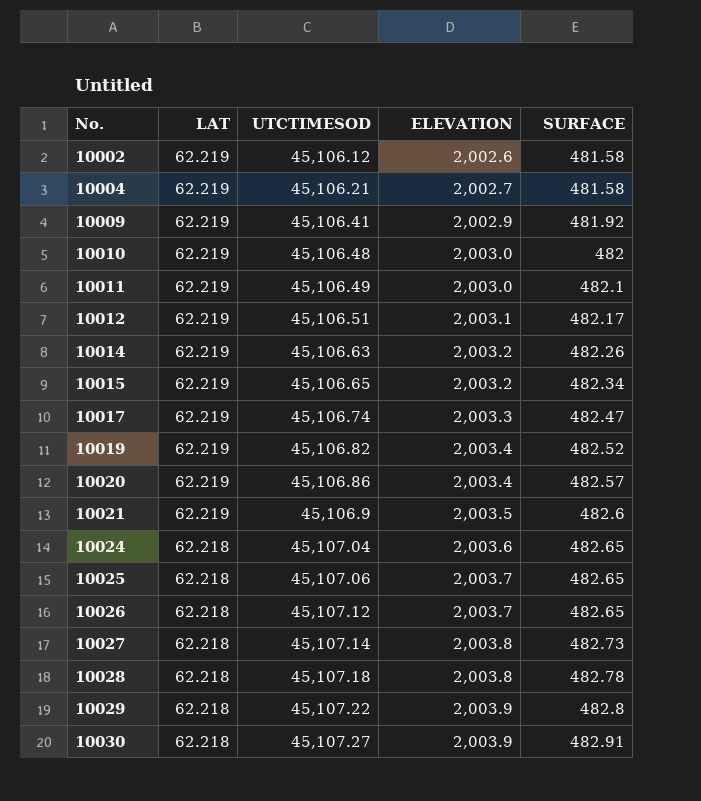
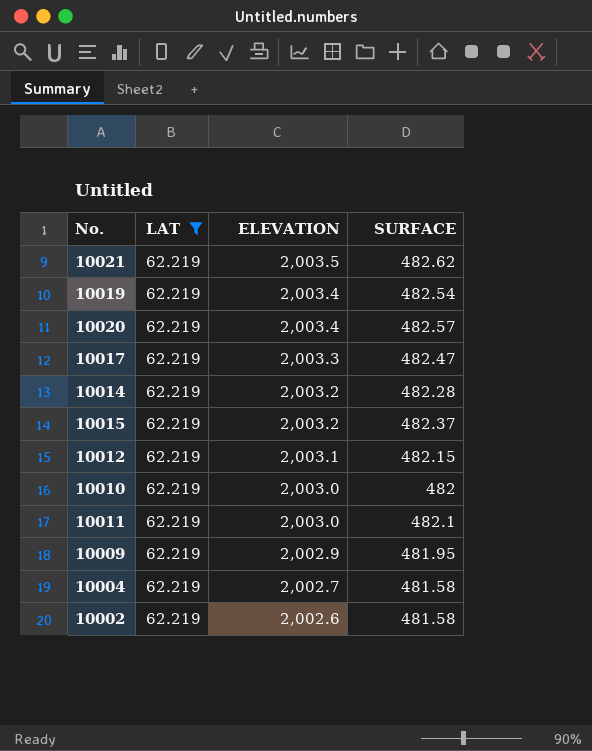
filter: none -> LAT = 62.219
row order: No. ascending -> ELEVATION descending
column UTCTIMESOD | position: 3 -> none
10021 | SURFACE: 482.6 -> 482.62
10019 | SURFACE: 482.52 -> 482.54
10014 | SURFACE: 482.26 -> 482.28
10015 | SURFACE: 482.34 -> 482.37
10012 | SURFACE: 482.17 -> 482.15
10009 | SURFACE: 481.92 -> 481.95

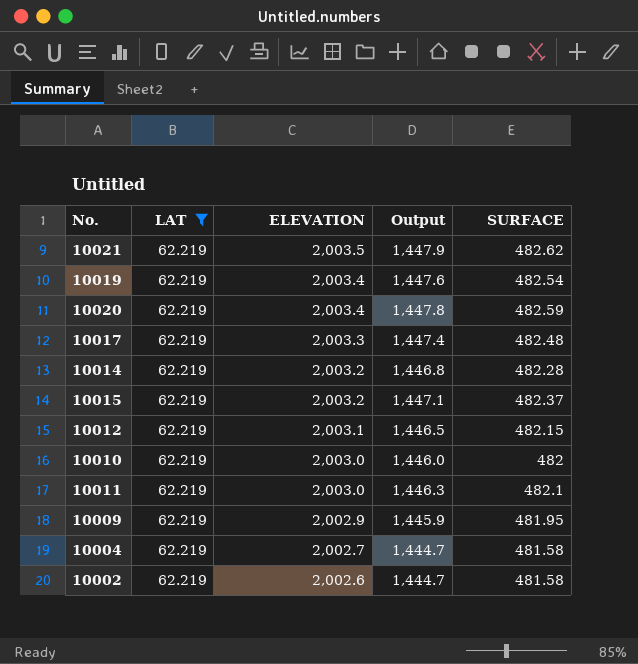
column Output | formula: none -> [SURFACE] * 3
10020 | SURFACE: 482.57 -> 482.59
10017 | SURFACE: 482.47 -> 482.48

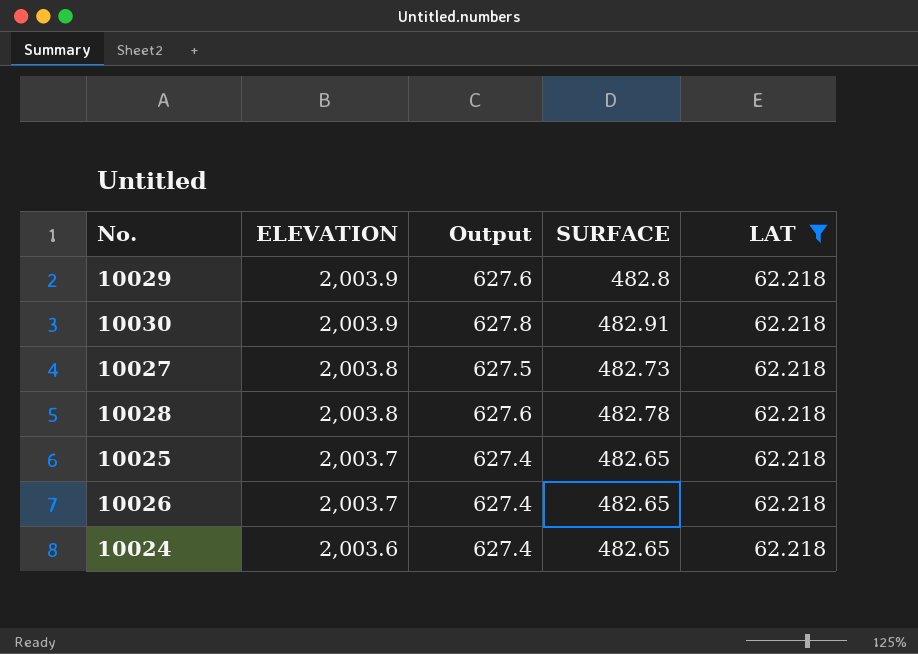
filter: LAT = 62.219 -> LAT = 62.218
column Output | formula: [SURFACE] * 3 -> [SURFACE] * 1.3
column LAT | position: 2 -> 5

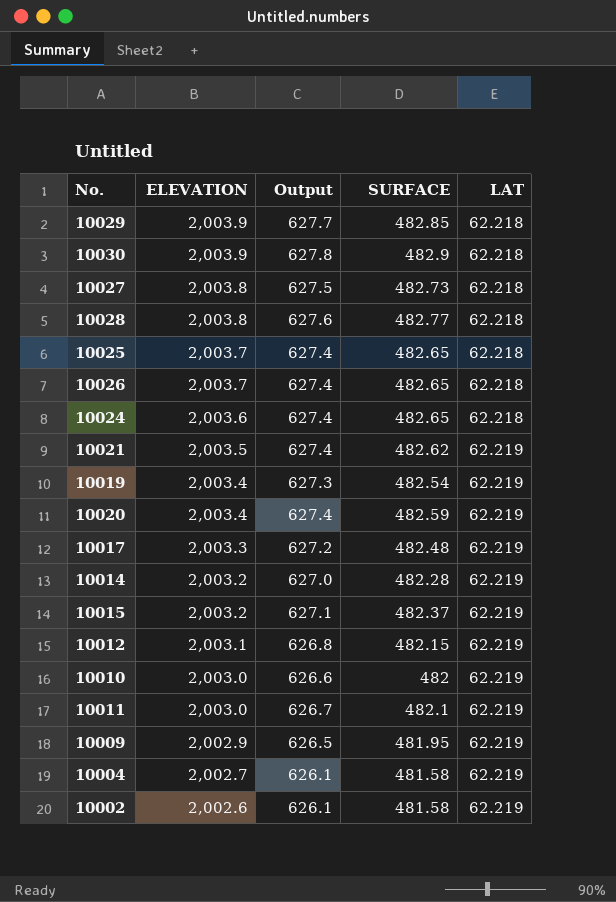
filter: LAT = 62.218 -> none
10029 | Output: 627.6 -> 627.7
10029 | SURFACE: 482.8 -> 482.85
10030 | SURFACE: 482.91 -> 482.9
10028 | SURFACE: 482.78 -> 482.77

